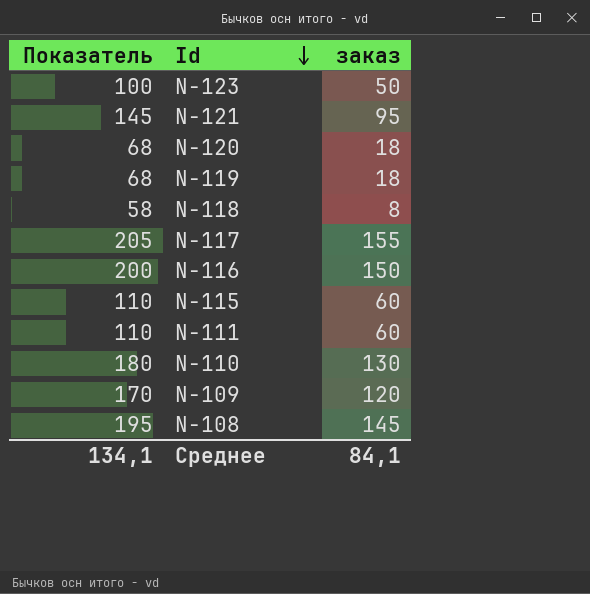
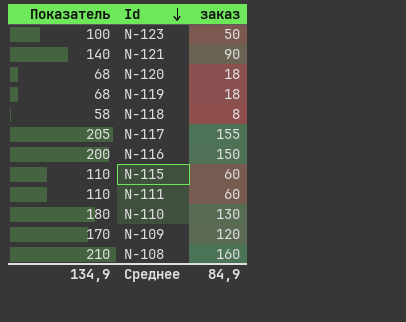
N-121 | Показатель: 145 -> 140
N-121 | заказ: 95 -> 90
N-108 | Показатель: 195 -> 210
N-108 | заказ: 145 -> 160
Среднее | Показатель: 134,1 -> 134,9
Среднее | заказ: 84,1 -> 84,9

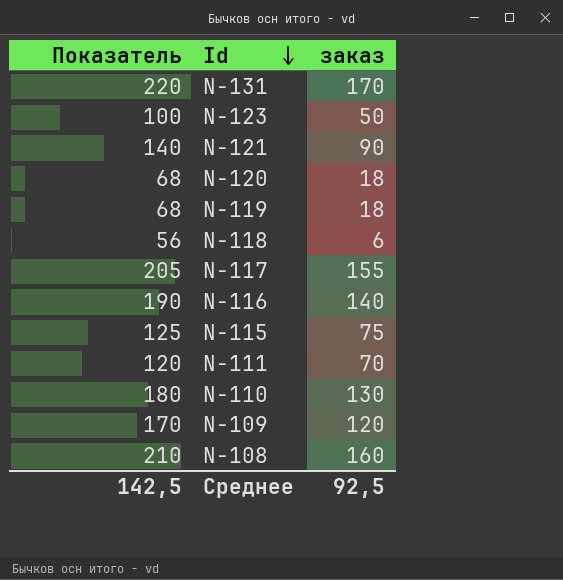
row N-131: none -> 220 | 170
N-118 | Показатель: 58 -> 56
N-118 | заказ: 8 -> 6
N-116 | Показатель: 200 -> 190
N-116 | заказ: 150 -> 140
N-115 | Показатель: 110 -> 125
N-115 | заказ: 60 -> 75
N-111 | Показатель: 110 -> 120
N-111 | заказ: 60 -> 70
Среднее | Показатель: 134,9 -> 142,5
Среднее | заказ: 84,9 -> 92,5

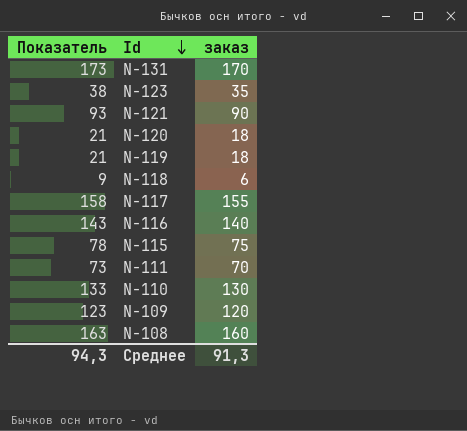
column Показатель | formula: [заказ] + 50 -> [заказ] + 3
N-123 | заказ: 50 -> 35
Среднее | Показатель: 142,5 -> 94,3
Среднее | заказ: 92,5 -> 91,3

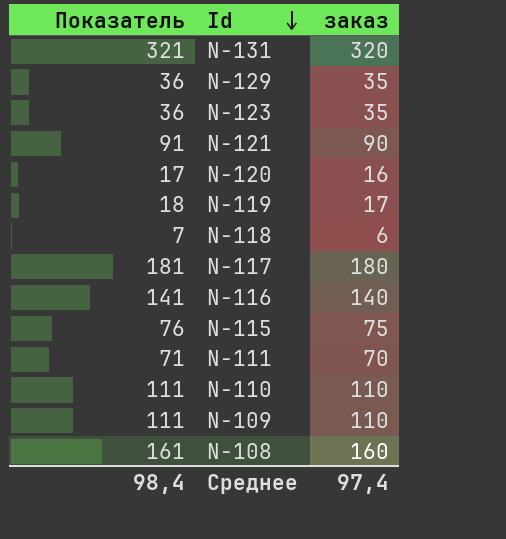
column Показатель | formula: [заказ] + 3 -> [заказ] + 1
N-131 | заказ: 170 -> 320
row N-129: none -> 36 | 35
N-120 | заказ: 18 -> 16
N-119 | заказ: 18 -> 17
N-117 | заказ: 155 -> 180
N-110 | заказ: 130 -> 110
N-109 | заказ: 120 -> 110
Среднее | Показатель: 94,3 -> 98,4
Среднее | заказ: 91,3 -> 97,4

